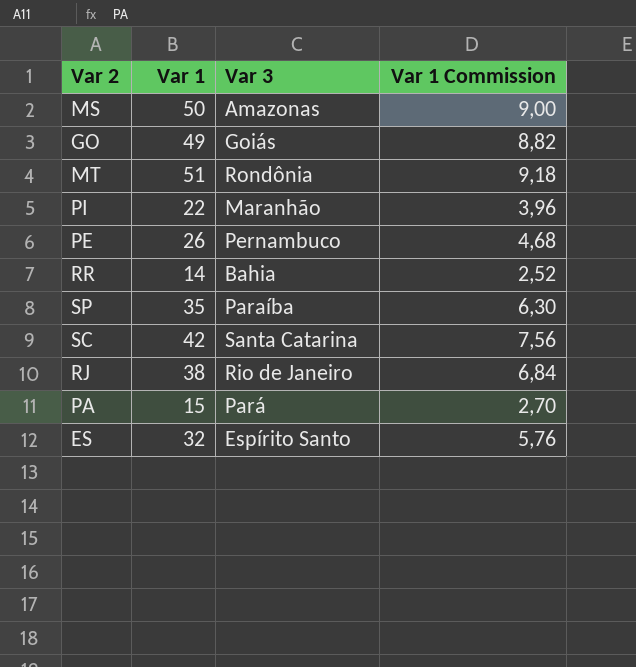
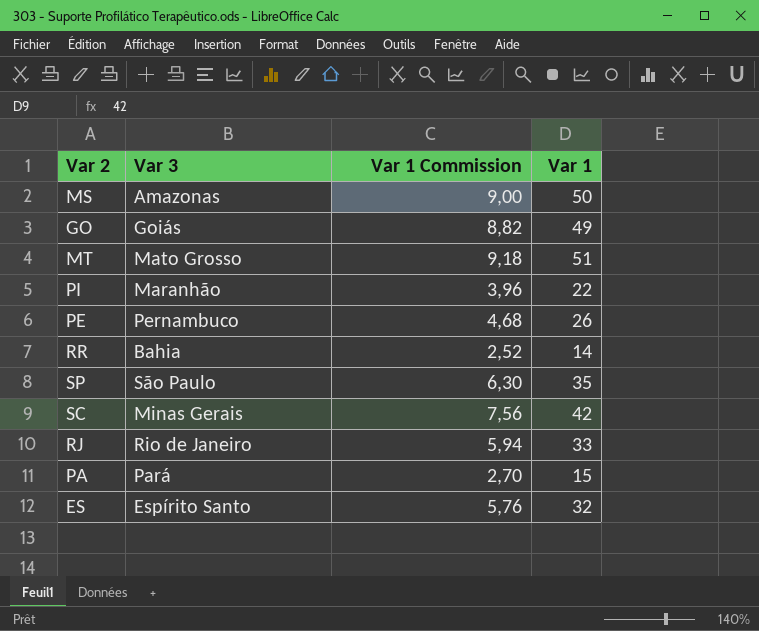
column Var 1 | position: 2 -> 4
MT | Var 3: Rondônia -> Mato Grosso
SP | Var 3: Paraíba -> São Paulo
SC | Var 3: Santa Catarina -> Minas Gerais
RJ | Var 1 Commission: 6,84 -> 5,94
RJ | Var 1: 38 -> 33

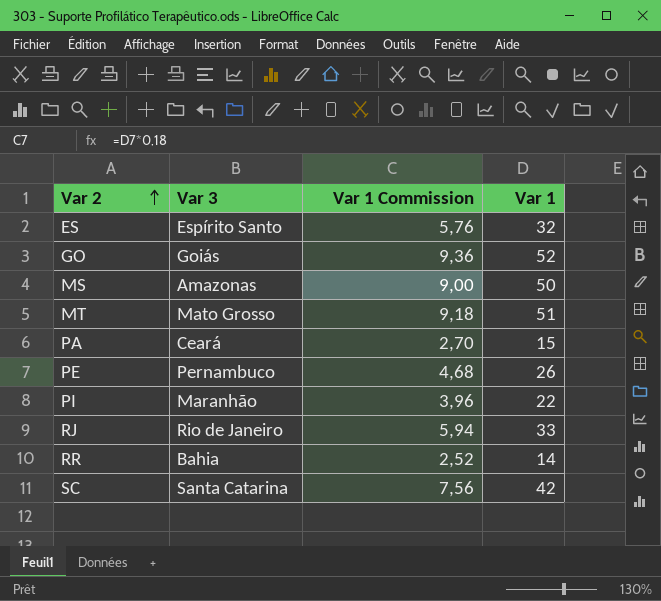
row order: none -> Var 2 ascending
row SP: São Paulo | 6,30 | 35 -> none
GO | Var 1 Commission: 8,82 -> 9,36
GO | Var 1: 49 -> 52
PA | Var 3: Pará -> Ceará
SC | Var 3: Minas Gerais -> Santa Catarina

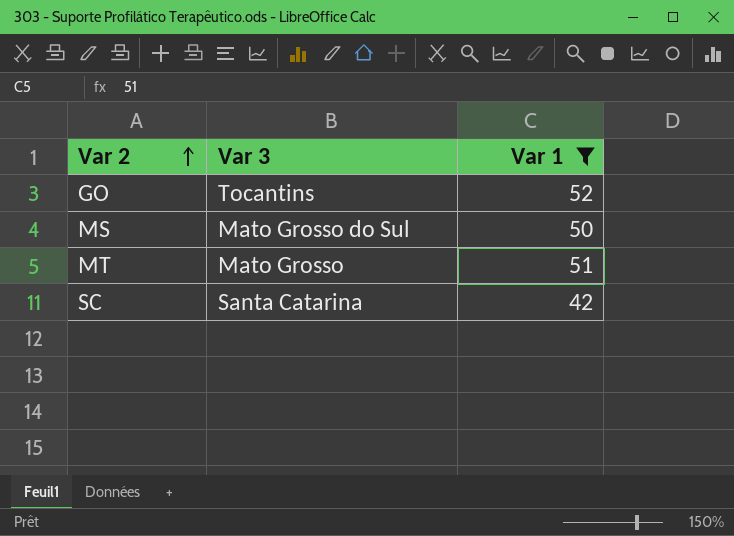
filter: none -> Var 1 >= 42
column Var 1 Commission | formula: [Var 1] * 0,18 -> none
GO | Var 3: Goiás -> Tocantins
MS | Var 3: Amazonas -> Mato Grosso do Sul

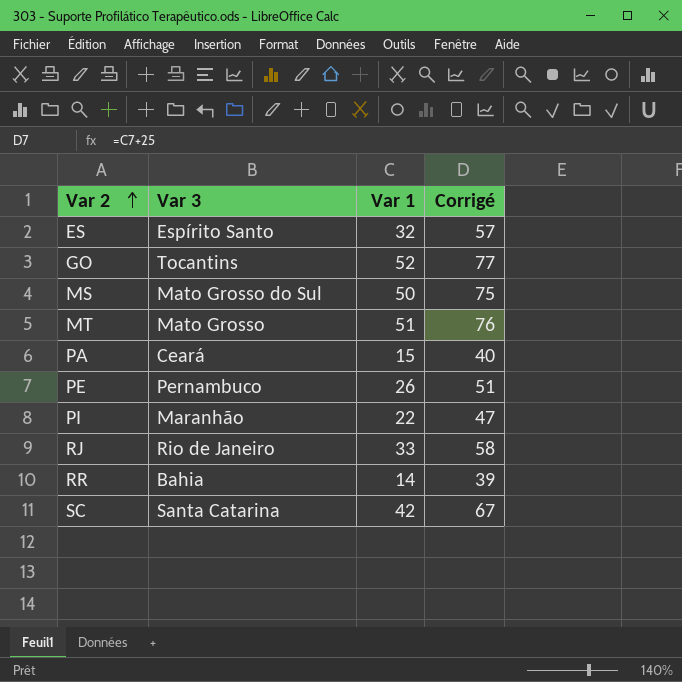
filter: Var 1 >= 42 -> none
column Corrigé | formula: none -> [Var 1] + 25

